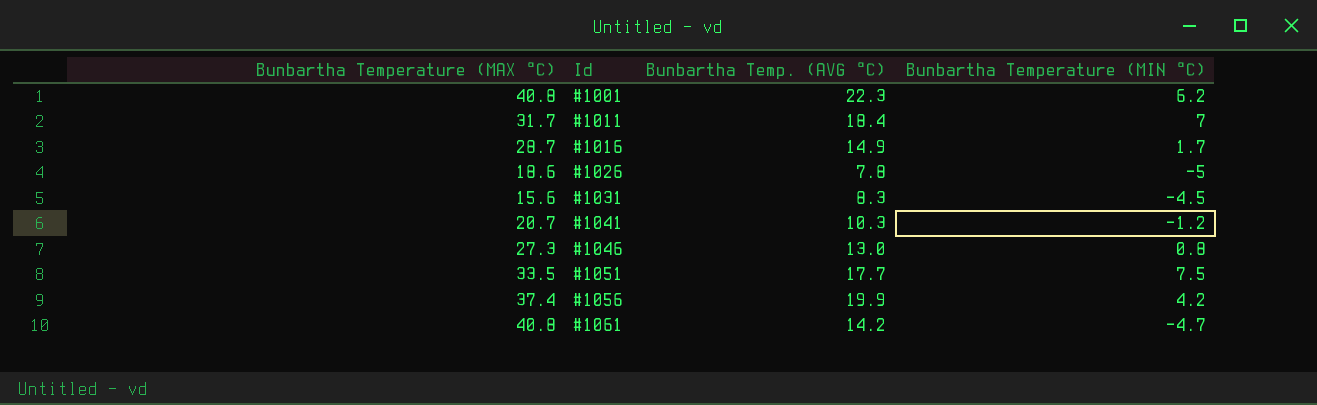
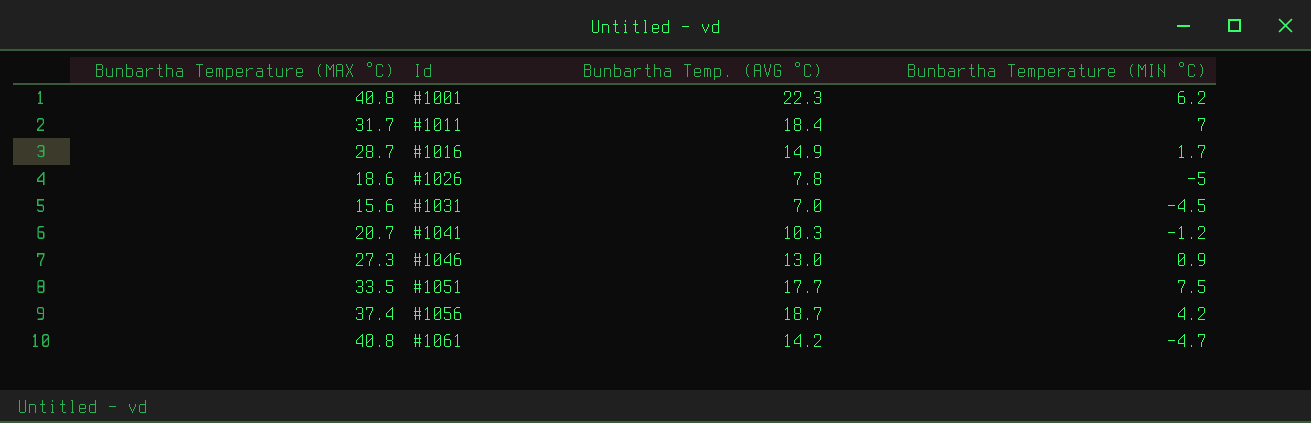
#1031 | Bunbartha Temp. (AVG °C): 8.3 -> 7.0
#1046 | Bunbartha Temperature (MIN °C): 0.8 -> 0.9
#1056 | Bunbartha Temp. (AVG °C): 19.9 -> 18.7

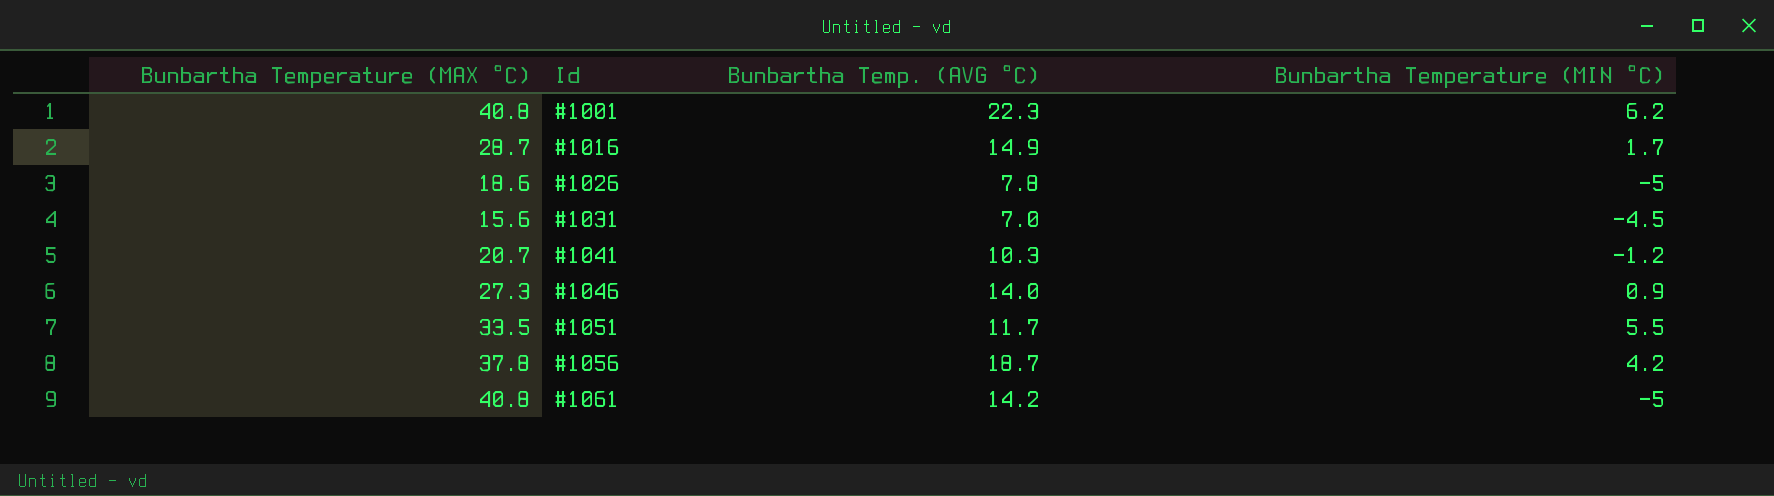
row #1011: 31.7 | 18.4 | 7 -> none
#1046 | Bunbartha Temp. (AVG °C): 13.0 -> 14.0
#1051 | Bunbartha Temp. (AVG °C): 17.7 -> 11.7
#1051 | Bunbartha Temperature (MIN °C): 7.5 -> 5.5
#1056 | Bunbartha Temperature (MAX °C): 37.4 -> 37.8
#1061 | Bunbartha Temperature (MIN °C): -4.7 -> -5

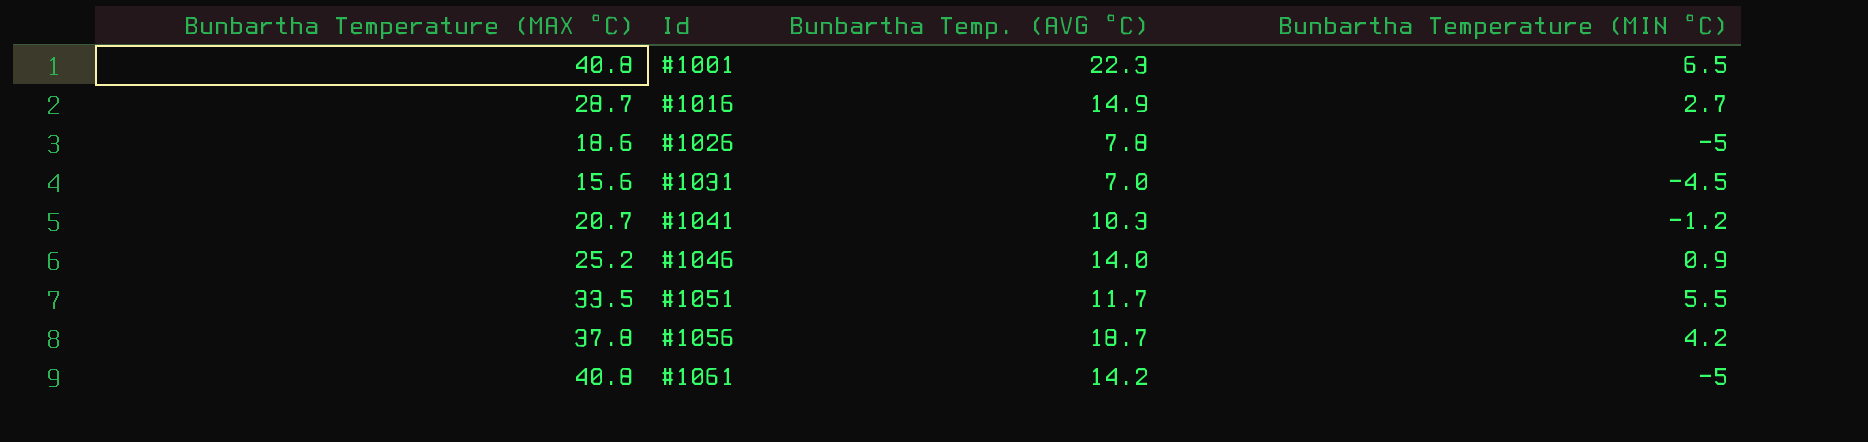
#1001 | Bunbartha Temperature (MIN °C): 6.2 -> 6.5
#1016 | Bunbartha Temperature (MIN °C): 1.7 -> 2.7
#1046 | Bunbartha Temperature (MAX °C): 27.3 -> 25.2

